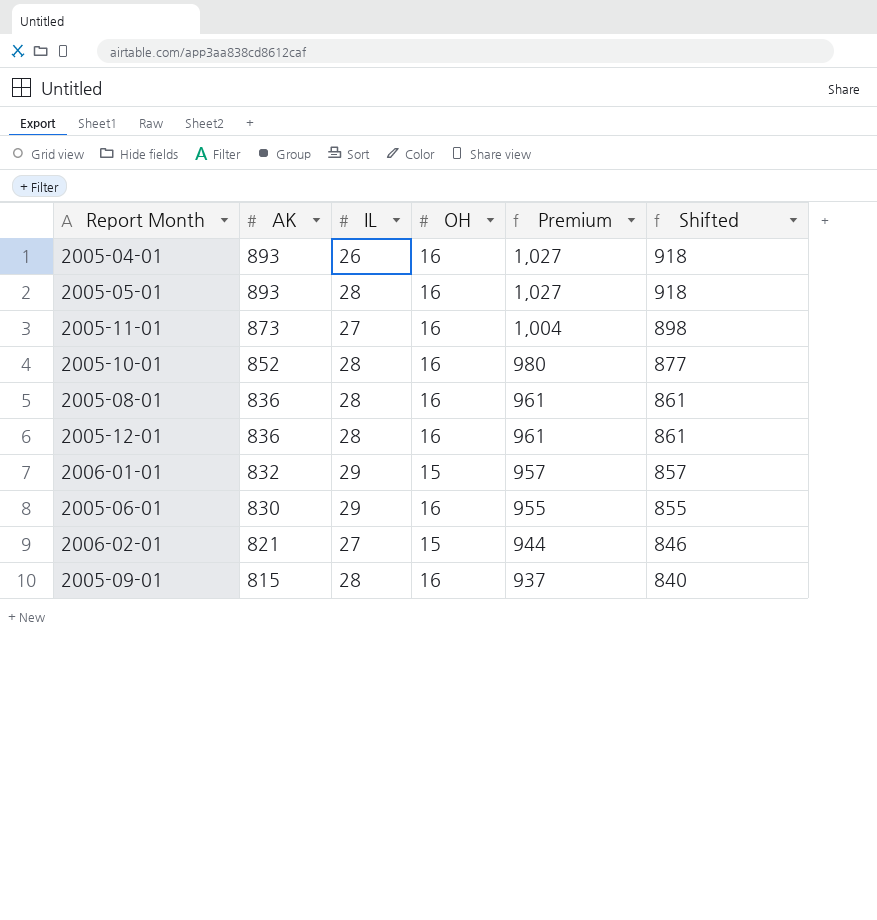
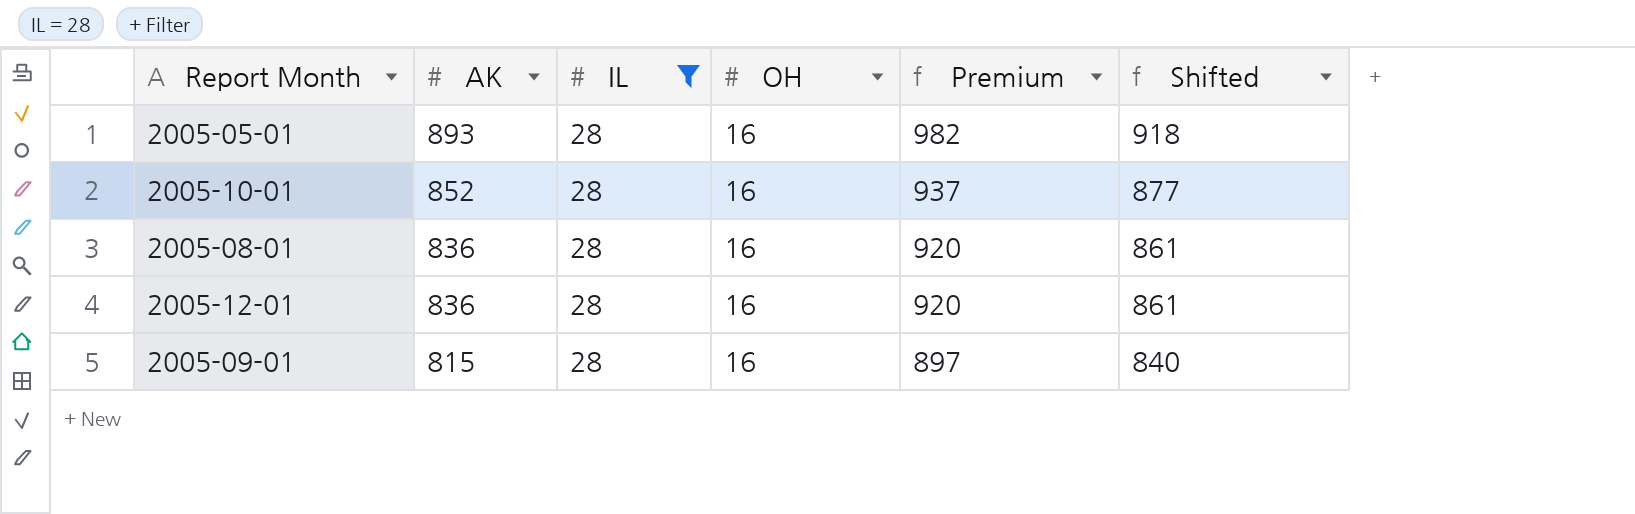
filter: none -> IL = 28
column Premium | formula: [AK] * 1.15 -> [AK] * 1.1

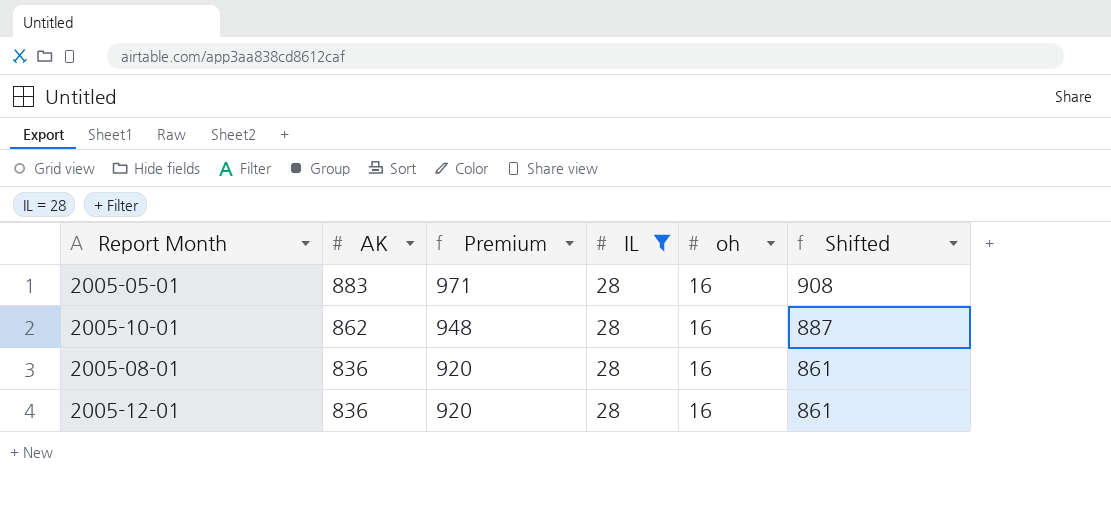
column Premium | position: 5 -> 3
column name: OH -> oh
row 2005-09-01: 815 | 28 | 16 | 897 | 840 -> none
2005-05-01 | AK: 893 -> 883
2005-05-01 | Premium: 982 -> 971
2005-05-01 | Shifted: 918 -> 908
2005-10-01 | AK: 852 -> 862
2005-10-01 | Premium: 937 -> 948
2005-10-01 | Shifted: 877 -> 887

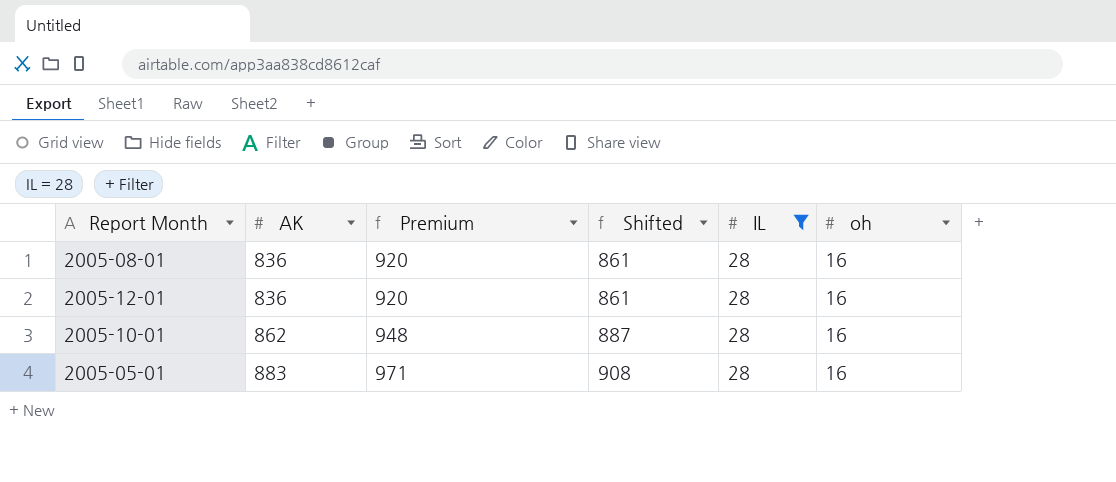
row order: AK descending -> AK ascending
column Shifted | position: 6 -> 4

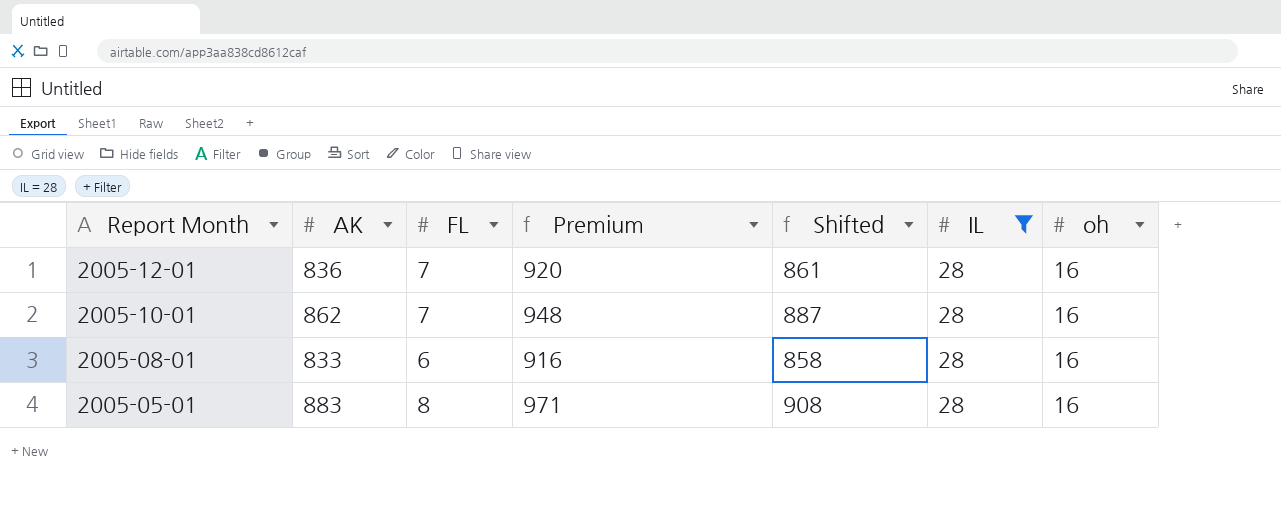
row order: AK ascending -> Report Month descending
column FL | position: none -> 3
2005-08-01 | AK: 836 -> 833
2005-08-01 | Premium: 920 -> 916
2005-08-01 | Shifted: 861 -> 858

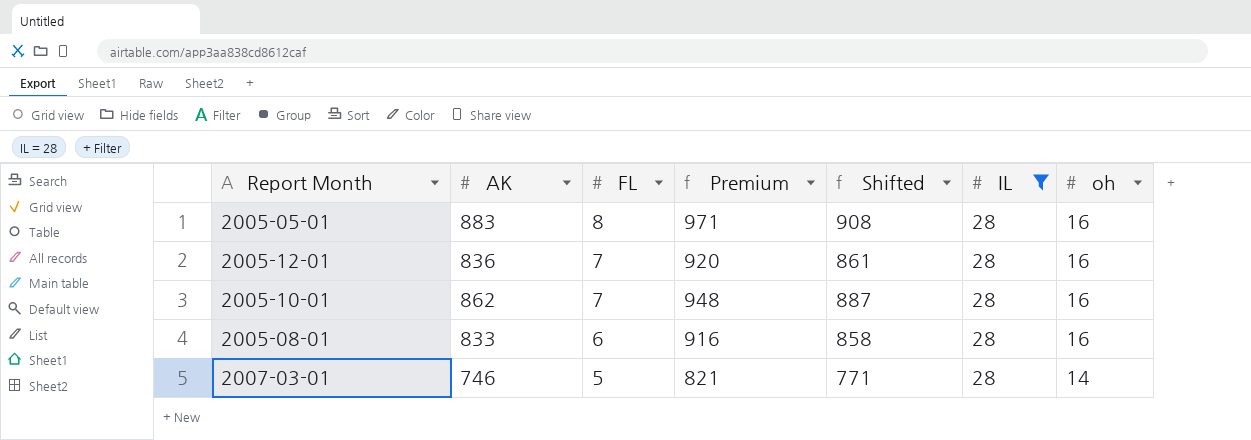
row order: Report Month descending -> FL descending
row 2007-03-01: none -> 746 | 5 | 821 | 771 | 28 | 14

